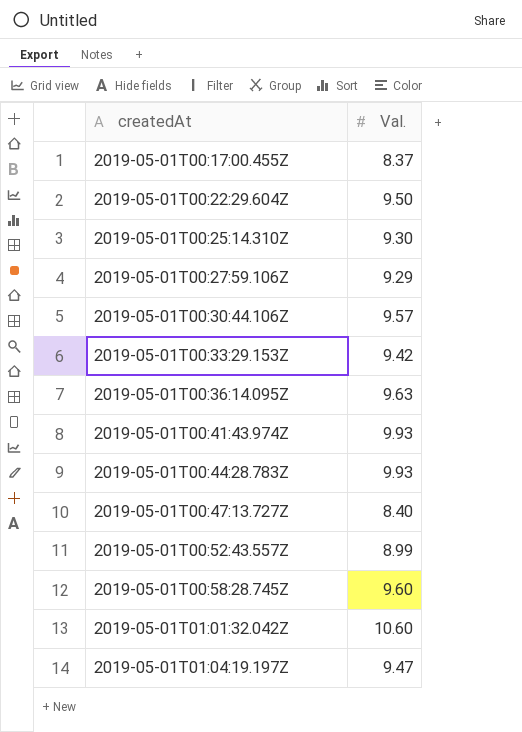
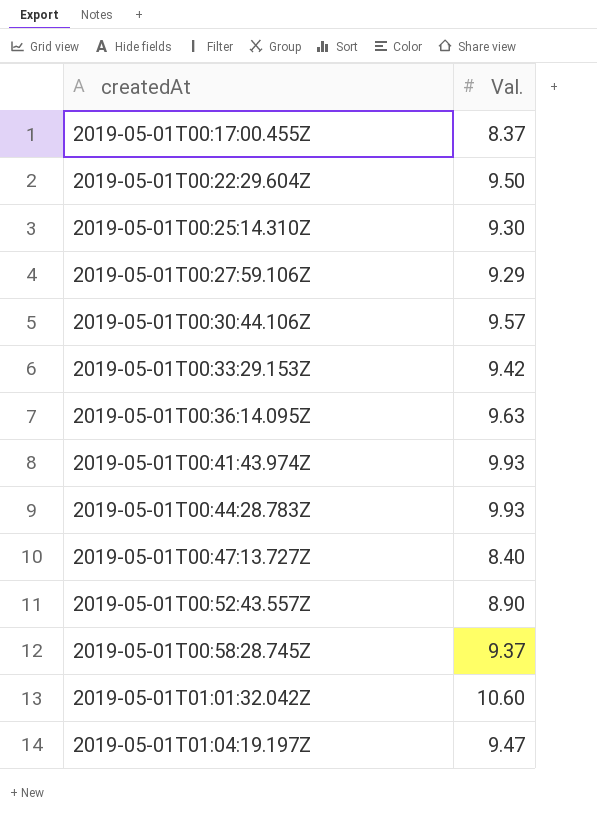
2019-05-01T00:52:43.557Z | Val.: 8.99 -> 8.90
2019-05-01T00:58:28.745Z | Val.: 9.60 -> 9.37

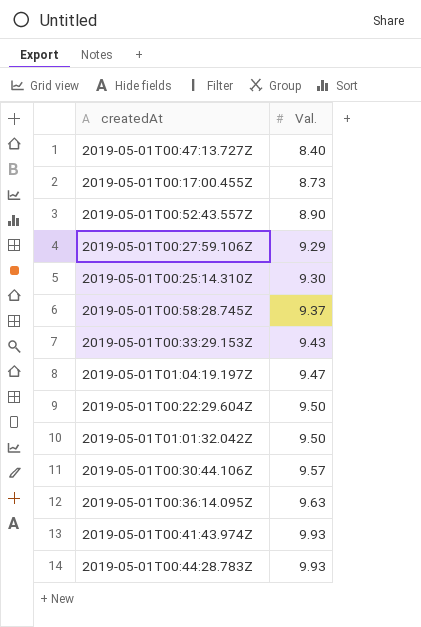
row order: createdAt ascending -> Val. ascending
2019-05-01T00:17:00.455Z | Val.: 8.37 -> 8.73
2019-05-01T00:33:29.153Z | Val.: 9.42 -> 9.43
2019-05-01T01:01:32.042Z | Val.: 10.60 -> 9.50

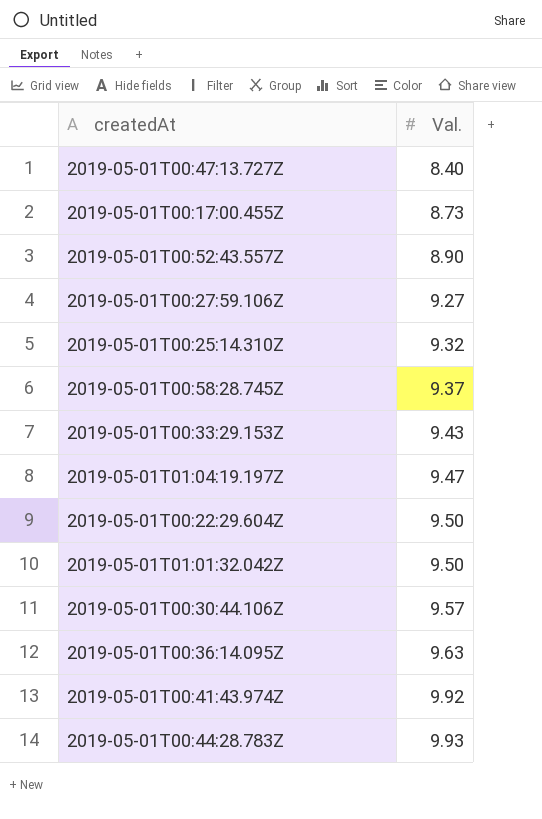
2019-05-01T00:27:59.106Z | Val.: 9.29 -> 9.27
2019-05-01T00:25:14.310Z | Val.: 9.30 -> 9.32
2019-05-01T00:41:43.974Z | Val.: 9.93 -> 9.92

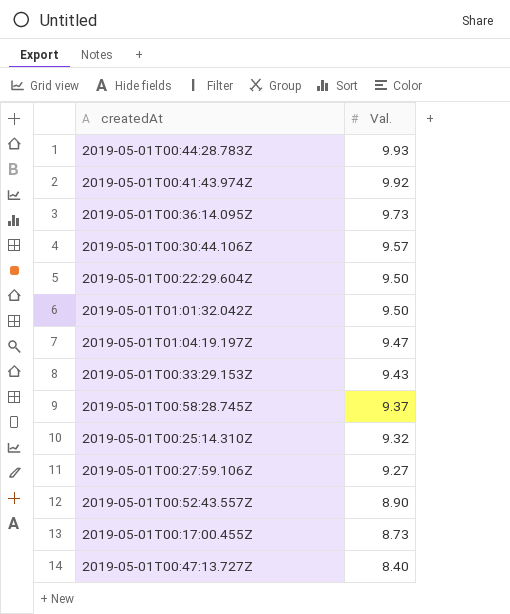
row order: Val. ascending -> Val. descending
2019-05-01T00:36:14.095Z | Val.: 9.63 -> 9.73

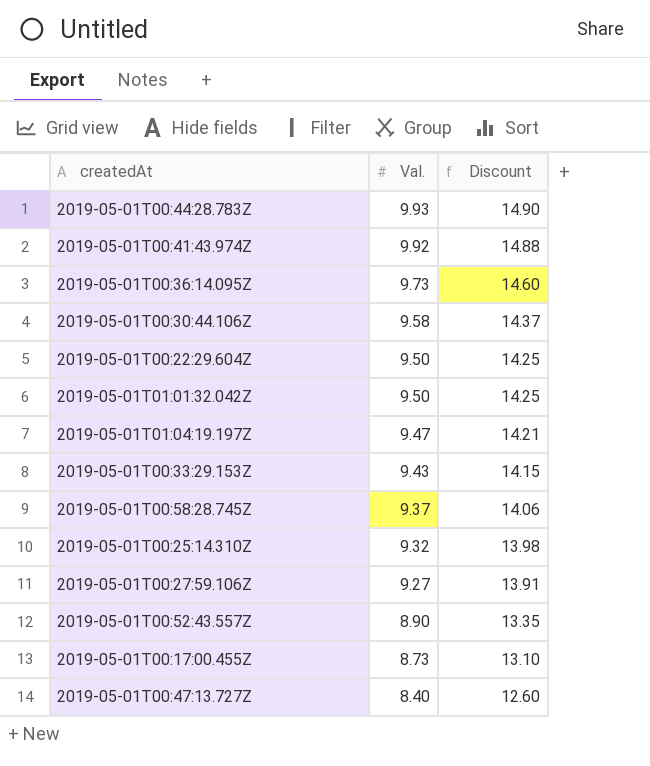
column Discount | formula: none -> [Val.] * 1.5
2019-05-01T00:30:44.106Z | Val.: 9.57 -> 9.58

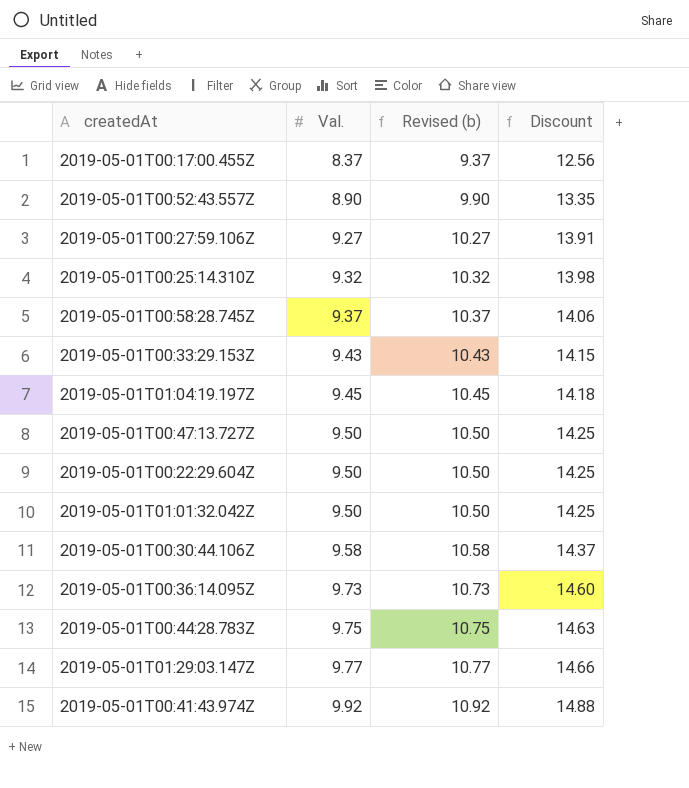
row order: Val. descending -> Val. ascending
column Revised (b) | formula: none -> [Val.] + 1
2019-05-01T00:17:00.455Z | Val.: 8.73 -> 8.37
2019-05-01T00:17:00.455Z | Discount: 13.10 -> 12.56
2019-05-01T01:04:19.197Z | Val.: 9.47 -> 9.45
2019-05-01T01:04:19.197Z | Discount: 14.21 -> 14.18
2019-05-01T00:47:13.727Z | Val.: 8.40 -> 9.50
2019-05-01T00:47:13.727Z | Discount: 12.60 -> 14.25
2019-05-01T00:44:28.783Z | Val.: 9.93 -> 9.75
2019-05-01T00:44:28.783Z | Discount: 14.90 -> 14.63
row 2019-05-01T01:29:03.147Z: none -> 9.77 | 10.77 | 14.66

